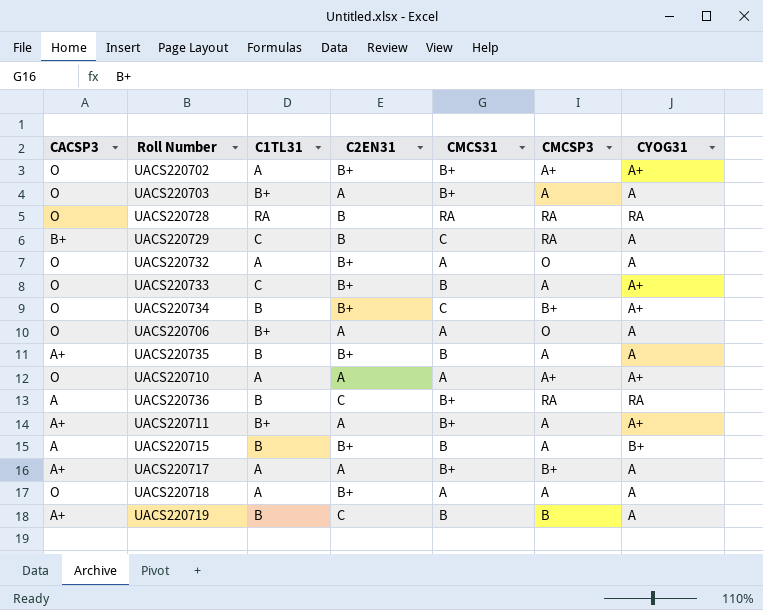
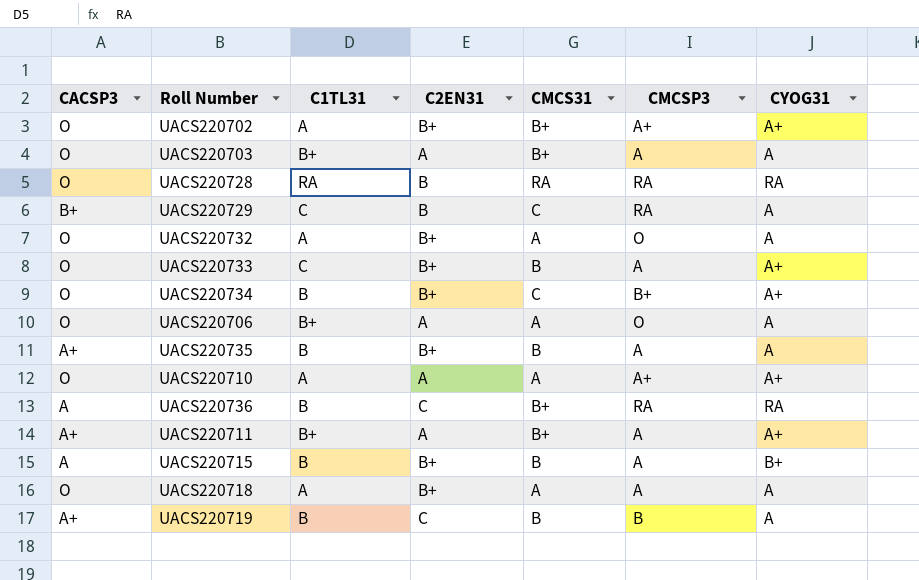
row UACS220717: A+ | A | A | B+ | B+ | A -> none

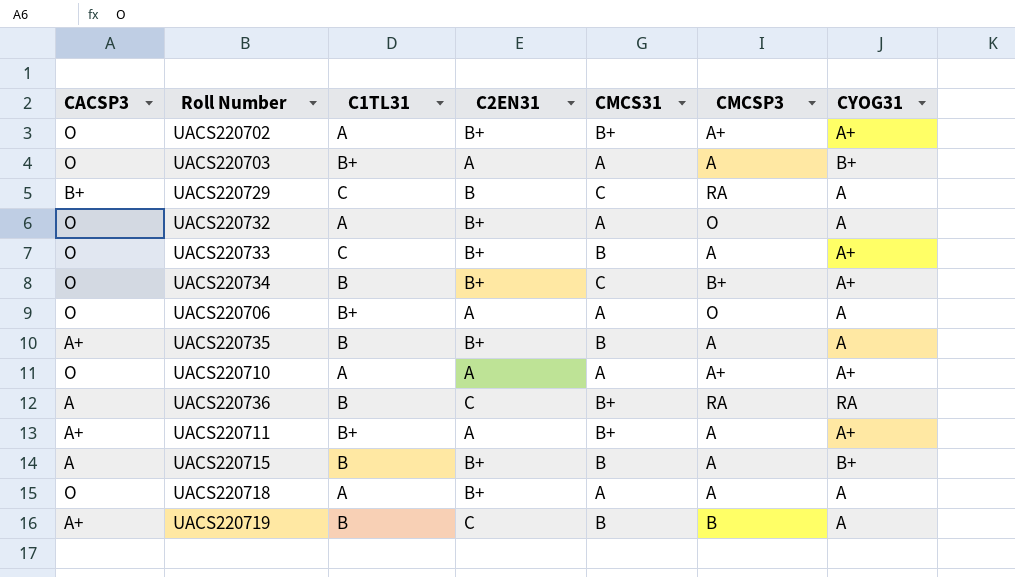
row UACS220728: O | RA | B | RA | RA | RA -> none
UACS220703 | CMCS31: B+ -> A
UACS220703 | CYOG31: A -> B+

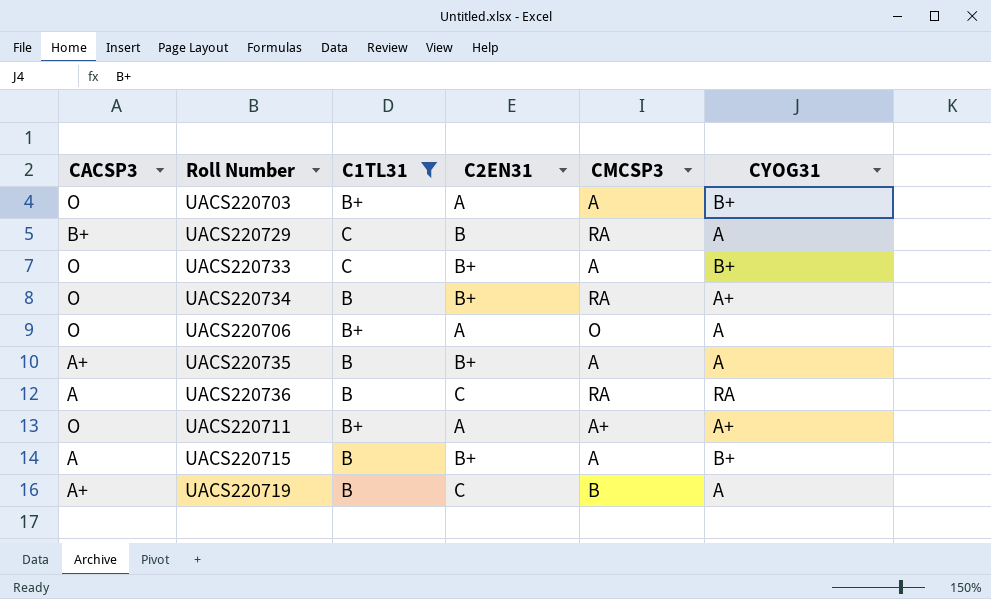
filter: none -> C1TL31 != A
column CMCS31 | position: 5 -> none
UACS220733 | CYOG31: A+ -> B+
UACS220734 | CMCSP3: B+ -> RA
UACS220711 | CACSP3: A+ -> O
UACS220711 | CMCSP3: A -> A+

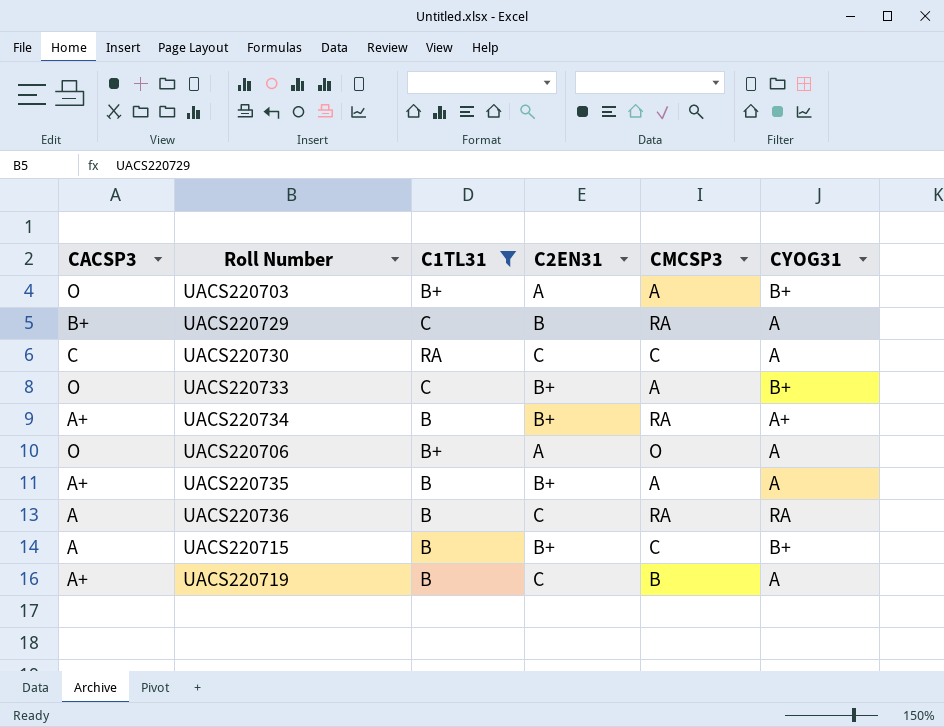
row UACS220711: O | B+ | A | A+ | A+ -> none
row UACS220730: none -> C | RA | C | C | A
UACS220734 | CACSP3: O -> A+
UACS220715 | CMCSP3: A -> C

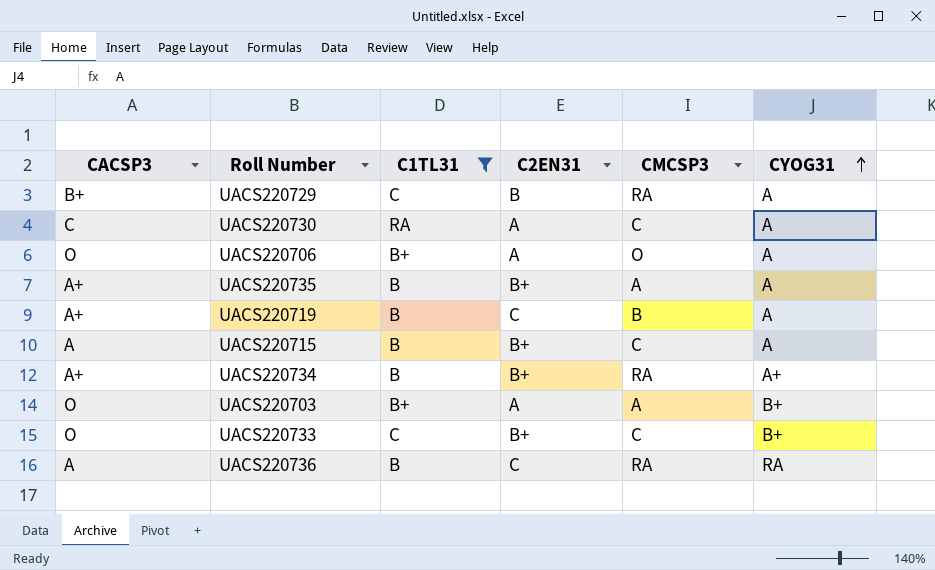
row order: none -> CYOG31 ascending
UACS220730 | C2EN31: C -> A
UACS220715 | CYOG31: B+ -> A
UACS220733 | CMCSP3: A -> C

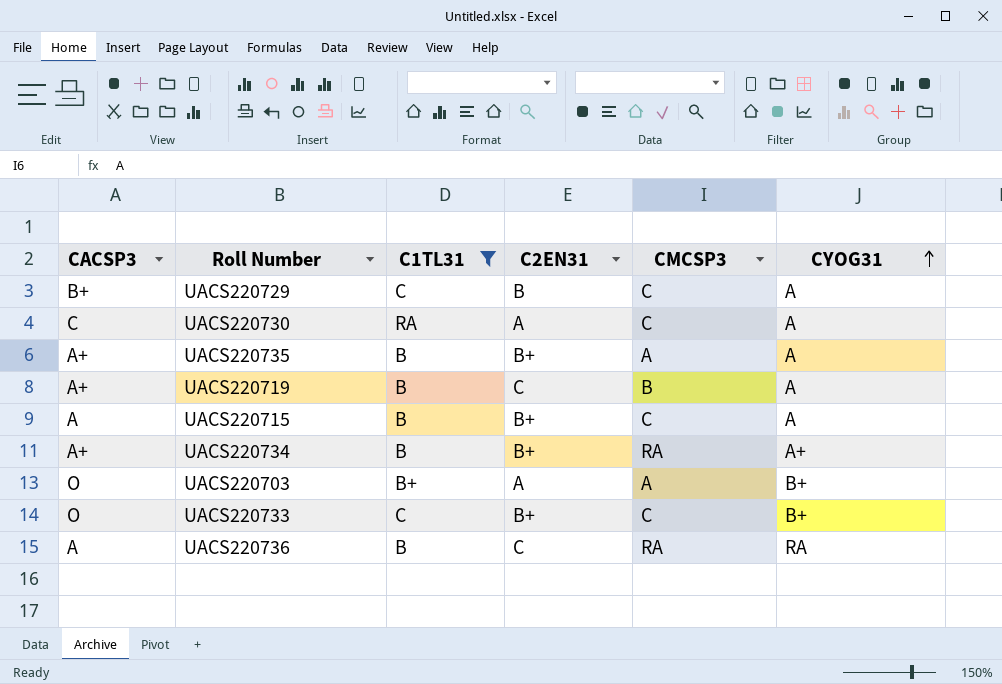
row UACS220706: O | B+ | A | O | A -> none
UACS220729 | CMCSP3: RA -> C

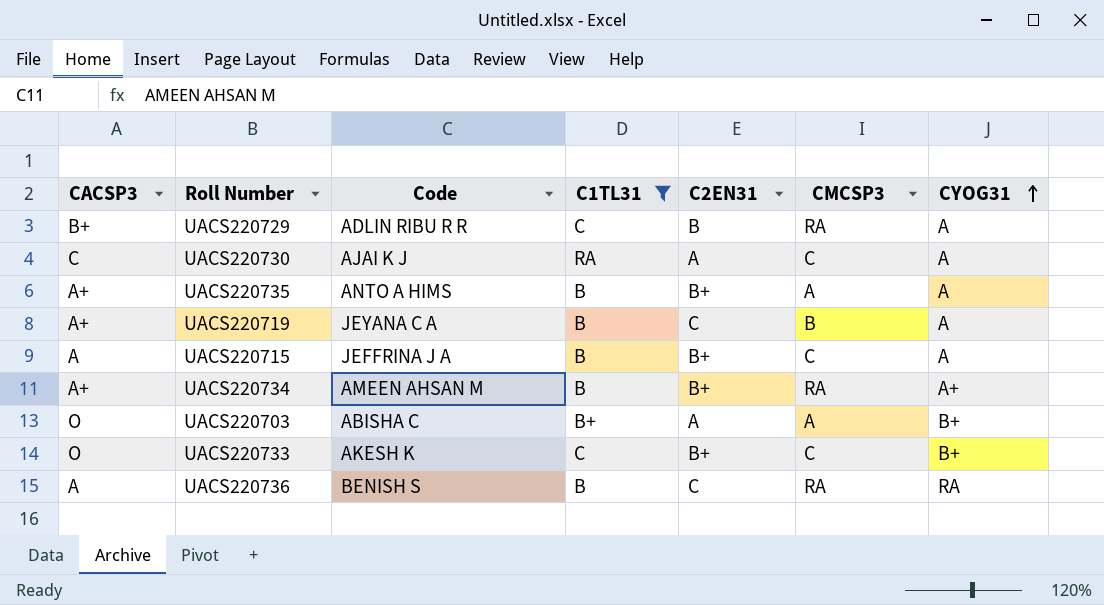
column Code | position: none -> 3
UACS220729 | CMCSP3: C -> RA

